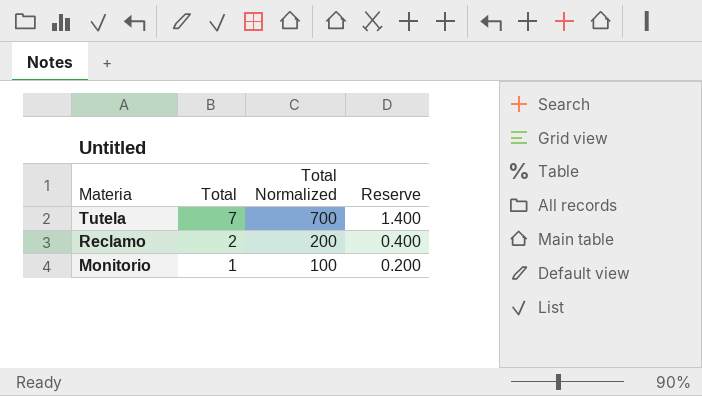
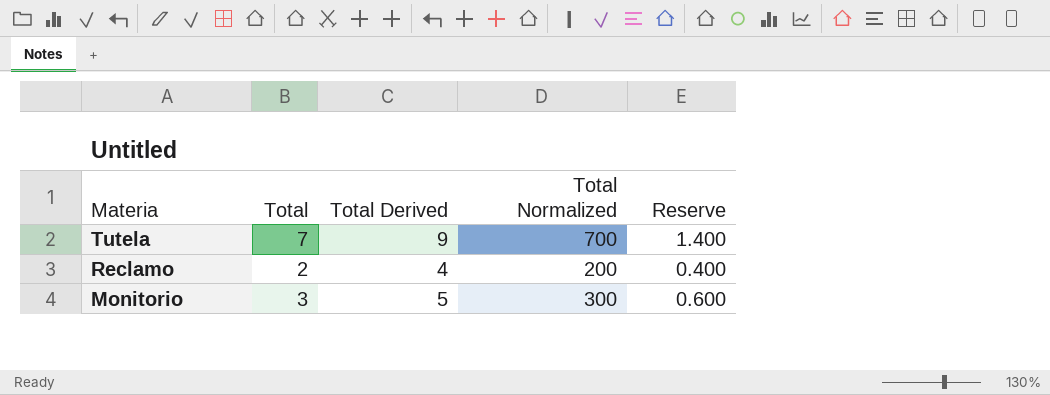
column Total Derived | formula: none -> [Total] + 2
Monitorio | Total: 1 -> 3
Monitorio | Total Normalized: 100 -> 300
Monitorio | Reserve: 0.200 -> 0.600

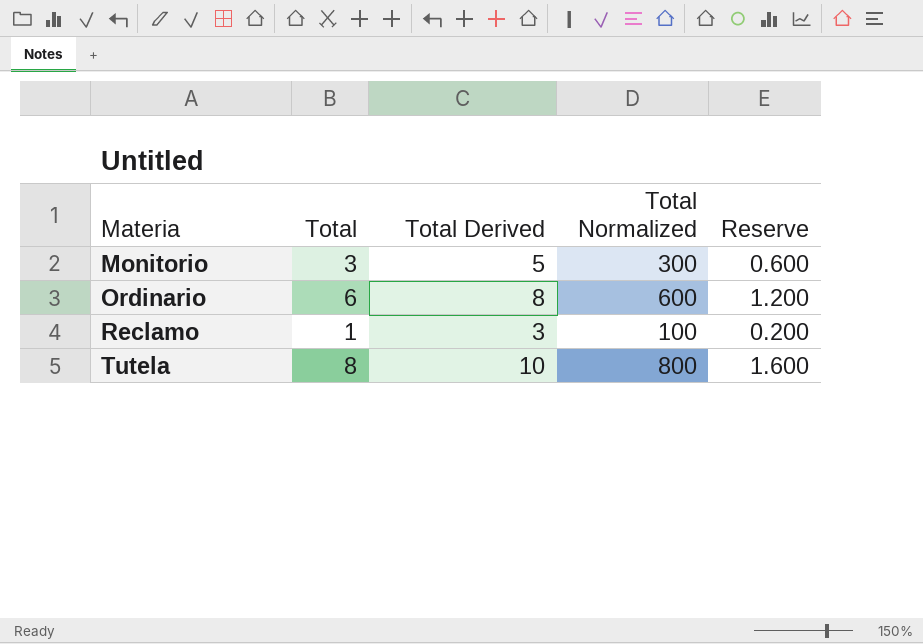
row order: Materia descending -> Materia ascending
row Ordinario: none -> 6 | 8 | 600 | 1.200
Reclamo | Total: 2 -> 1
Reclamo | Total Derived: 4 -> 3
Reclamo | Total Normalized: 200 -> 100
Reclamo | Reserve: 0.400 -> 0.200
Tutela | Total: 7 -> 8
Tutela | Total Derived: 9 -> 10
Tutela | Total Normalized: 700 -> 800
Tutela | Reserve: 1.400 -> 1.600

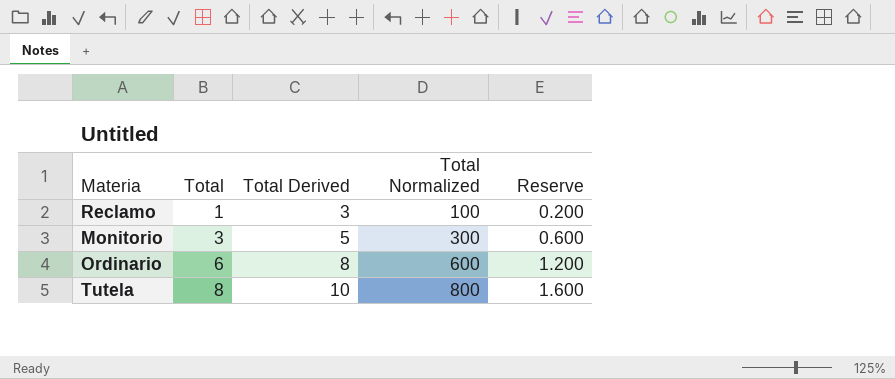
row order: Materia ascending -> Total ascending

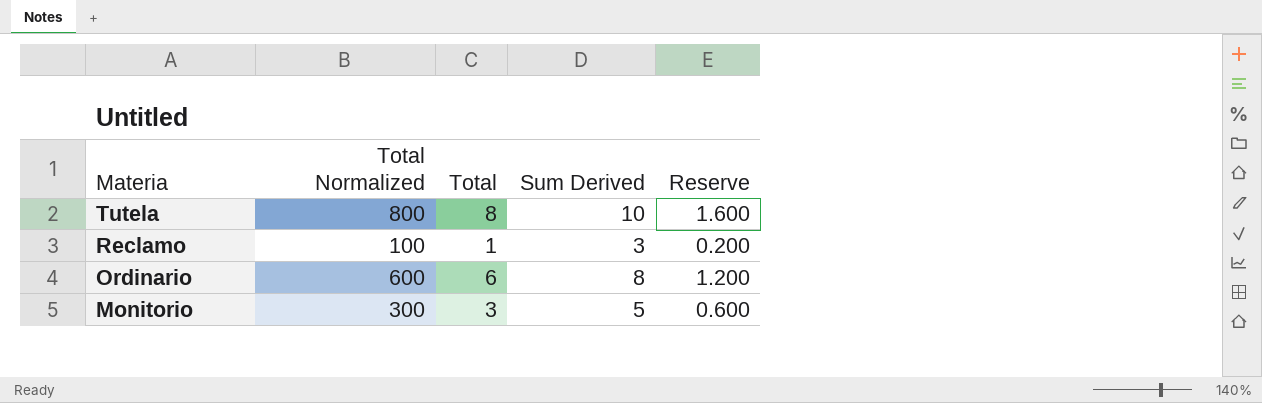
row order: Total ascending -> Materia descending
column Total Normalized | position: 4 -> 2
column name: Total Derived -> Sum Derived

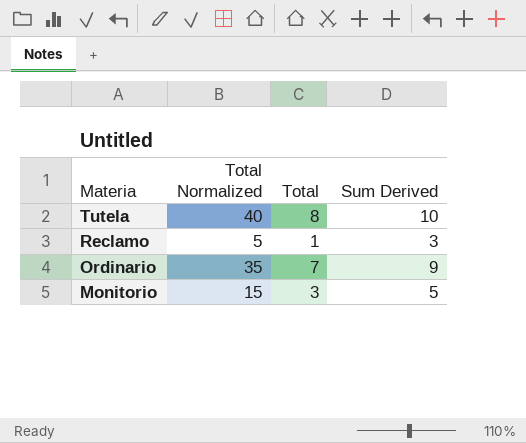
column Reserve | formula: [Total] * 0.2 -> none
column Total Normalized | formula: [Total] * 100 -> [Total] * 5
Ordinario | Total: 6 -> 7
Ordinario | Sum Derived: 8 -> 9

